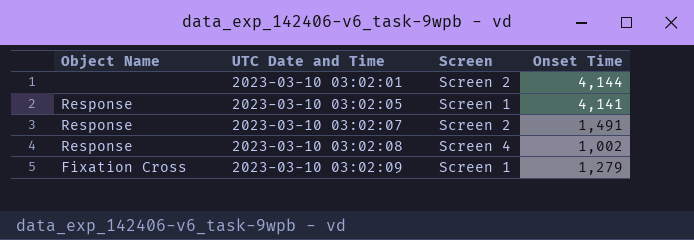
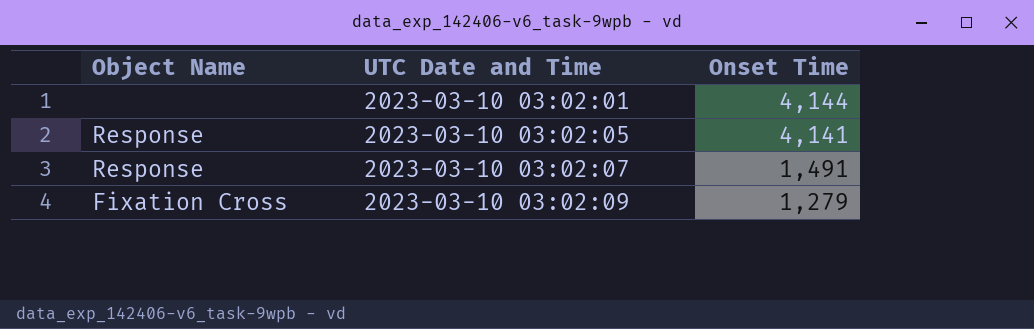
column Screen | position: 3 -> none
row 2023-03-10 03:02:08: Response | Screen 4 | 1,002 -> none

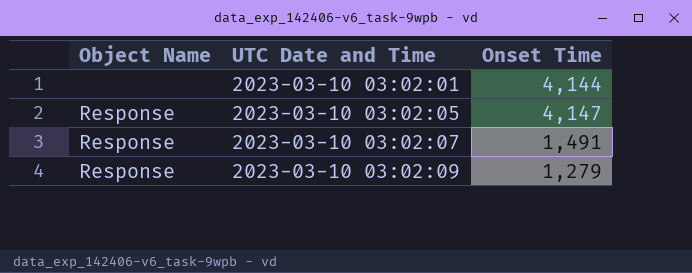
2023-03-10 03:02:05 | Onset Time: 4,141 -> 4,147
2023-03-10 03:02:09 | Object Name: Fixation Cross -> Response

